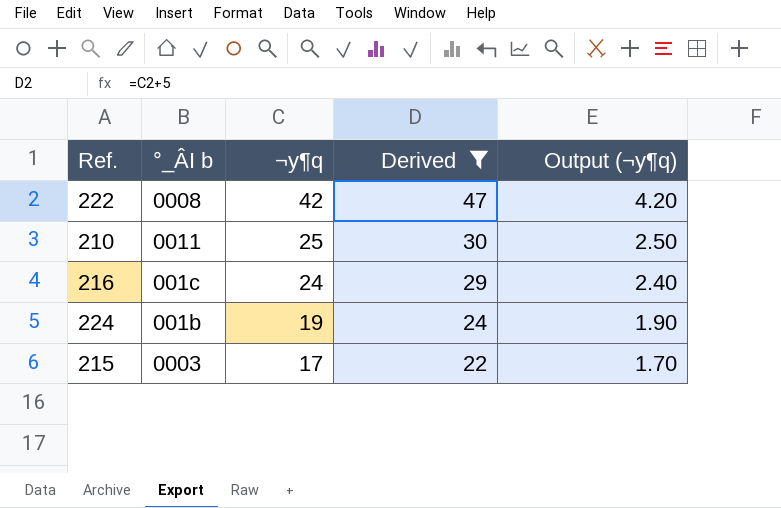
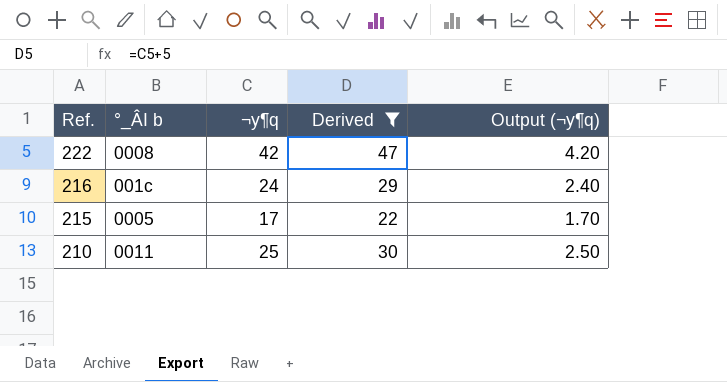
row order: ¬y¶q descending -> Ref. descending
row 224: 001b | 19 | 24 | 1.90 -> none
215 | °_ÂI b: 0003 -> 0005

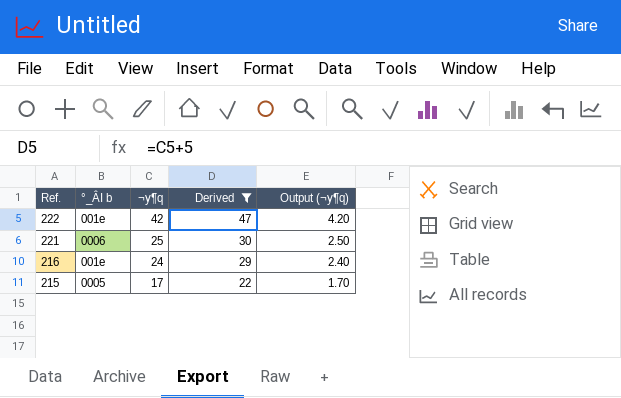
row 210: 0011 | 25 | 30 | 2.50 -> none
222 | °_ÂI b: 0008 -> 001e
row 221: none -> 0006 | 25 | 30 | 2.50
216 | °_ÂI b: 001c -> 001e

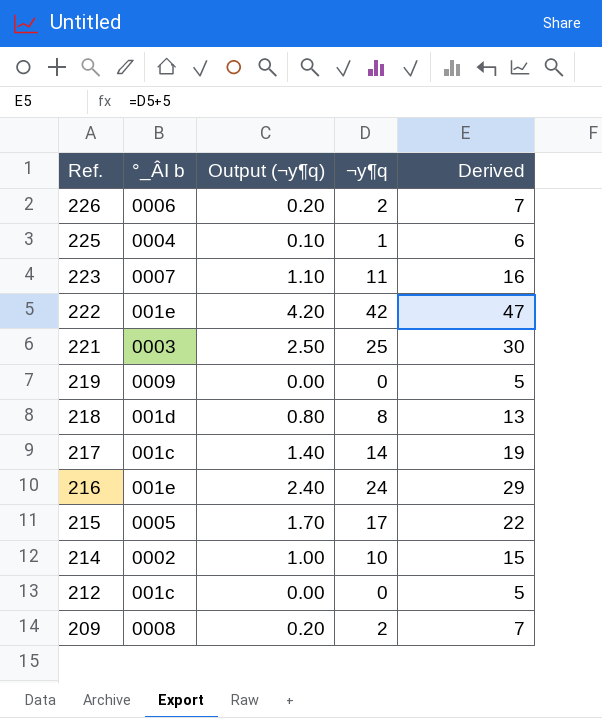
filter: Derived >= 22 -> none
column Output (¬y¶q) | position: 5 -> 3
221 | °_ÂI b: 0006 -> 0003

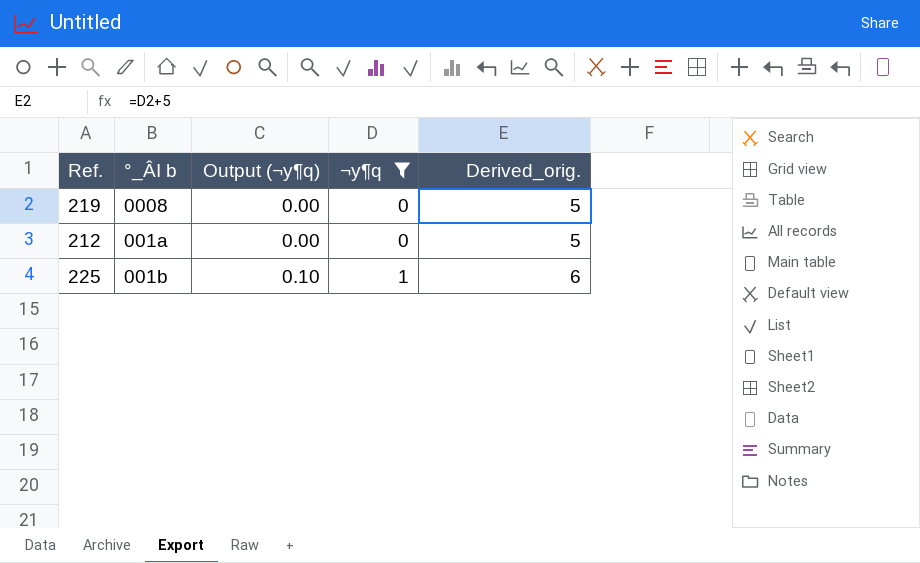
filter: none -> ¬y¶q <= 1
row order: Ref. descending -> Output (¬y¶q) ascending
column name: Derived -> Derived_orig.
219 | °_ÂI b: 0009 -> 0008
212 | °_ÂI b: 001c -> 001a
225 | °_ÂI b: 0004 -> 001b

